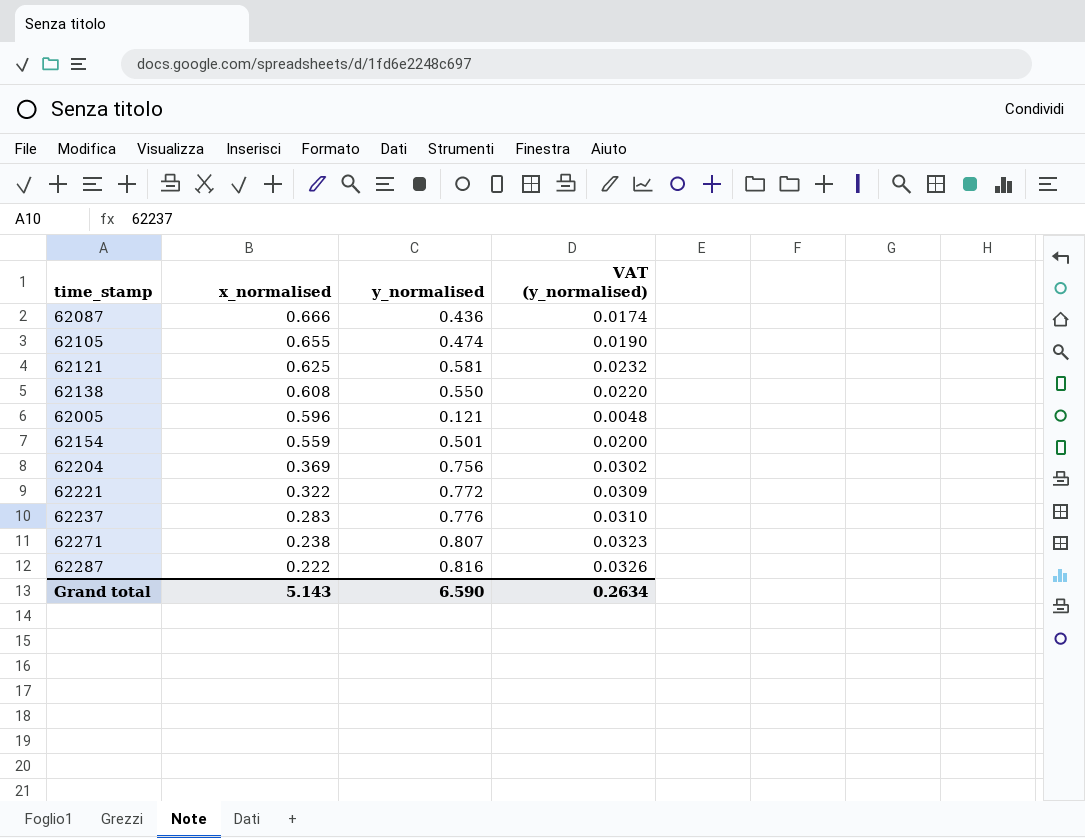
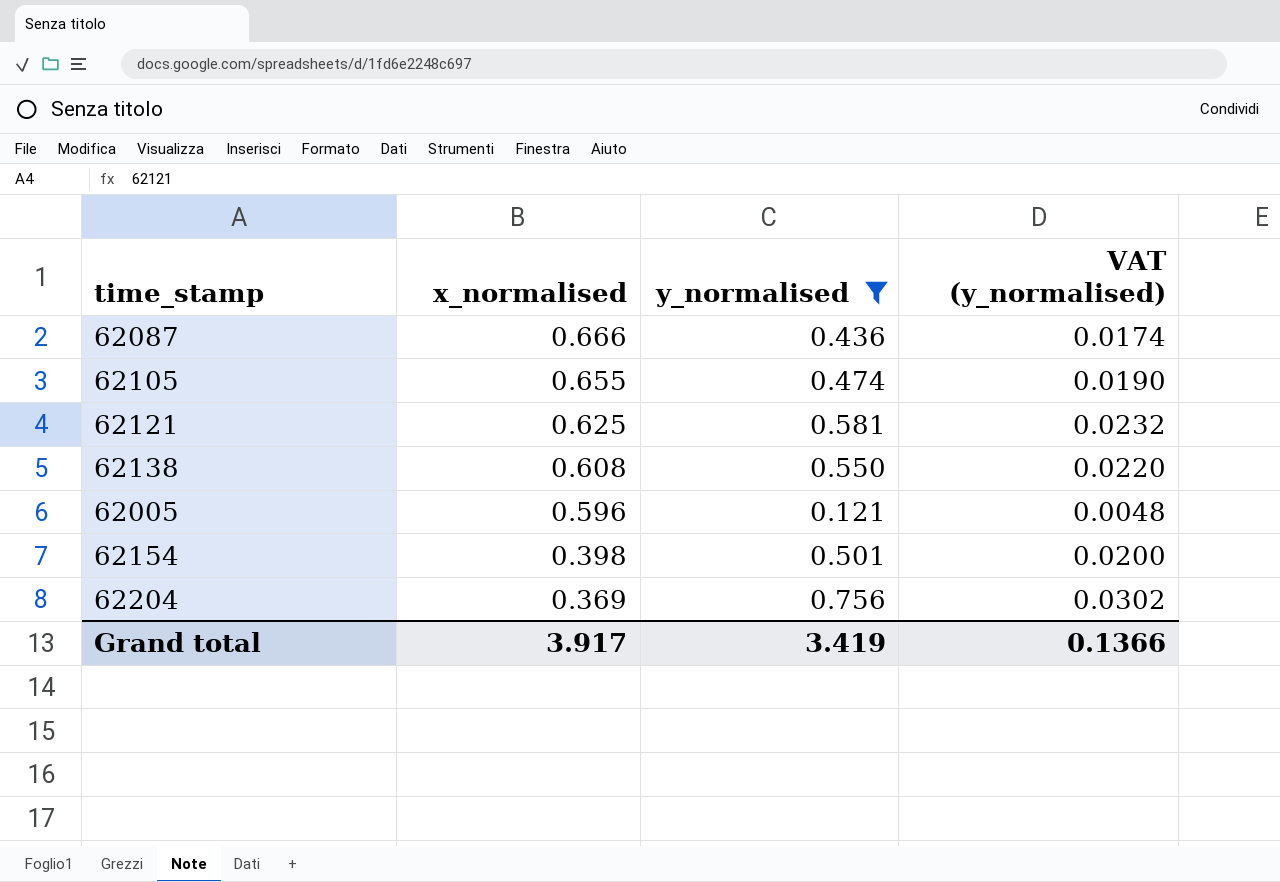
filter: none -> y_normalised <= 0.756
62154 | x_normalised: 0.559 -> 0.398
Grand total | x_normalised: 5.143 -> 3.917
Grand total | y_normalised: 6.590 -> 3.419
Grand total | VAT (y_normalised): 0.2634 -> 0.1366

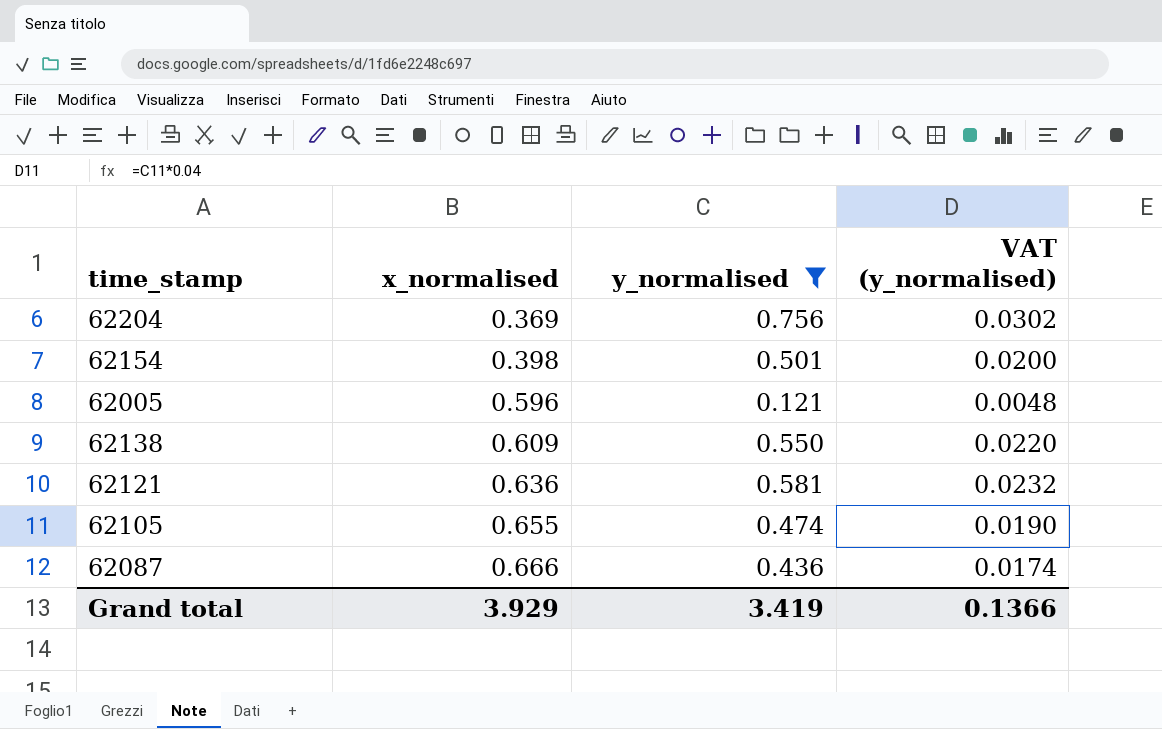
row order: x_normalised descending -> x_normalised ascending
62138 | x_normalised: 0.608 -> 0.609
62121 | x_normalised: 0.625 -> 0.636
Grand total | x_normalised: 3.917 -> 3.929

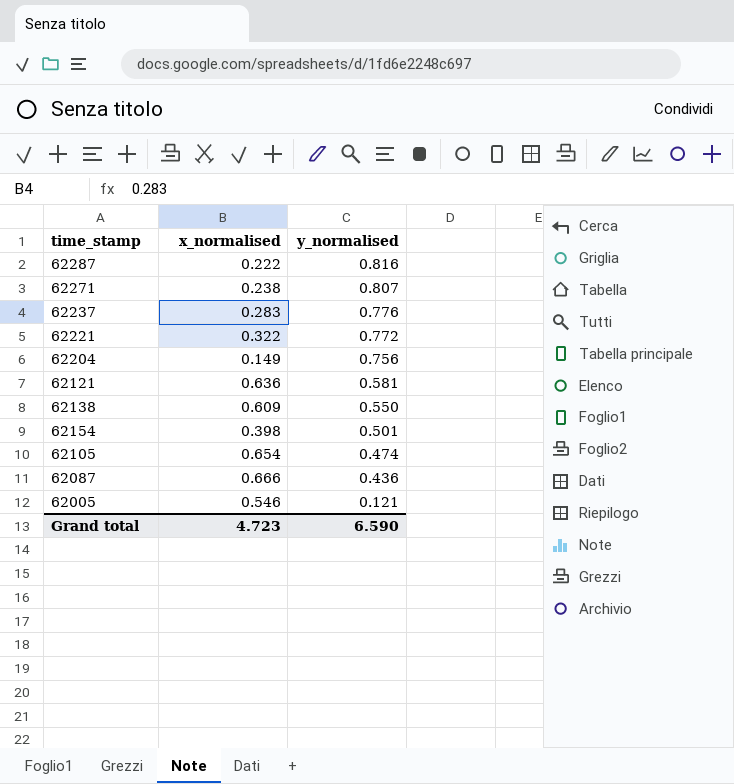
filter: y_normalised <= 0.756 -> none
row order: x_normalised ascending -> y_normalised descending
column VAT (y_normalised) | formula: [y_normalised] * 0.04 -> none
62204 | x_normalised: 0.369 -> 0.149
62105 | x_normalised: 0.655 -> 0.654
62005 | x_normalised: 0.596 -> 0.546
Grand total | x_normalised: 3.929 -> 4.723
Grand total | y_normalised: 3.419 -> 6.590

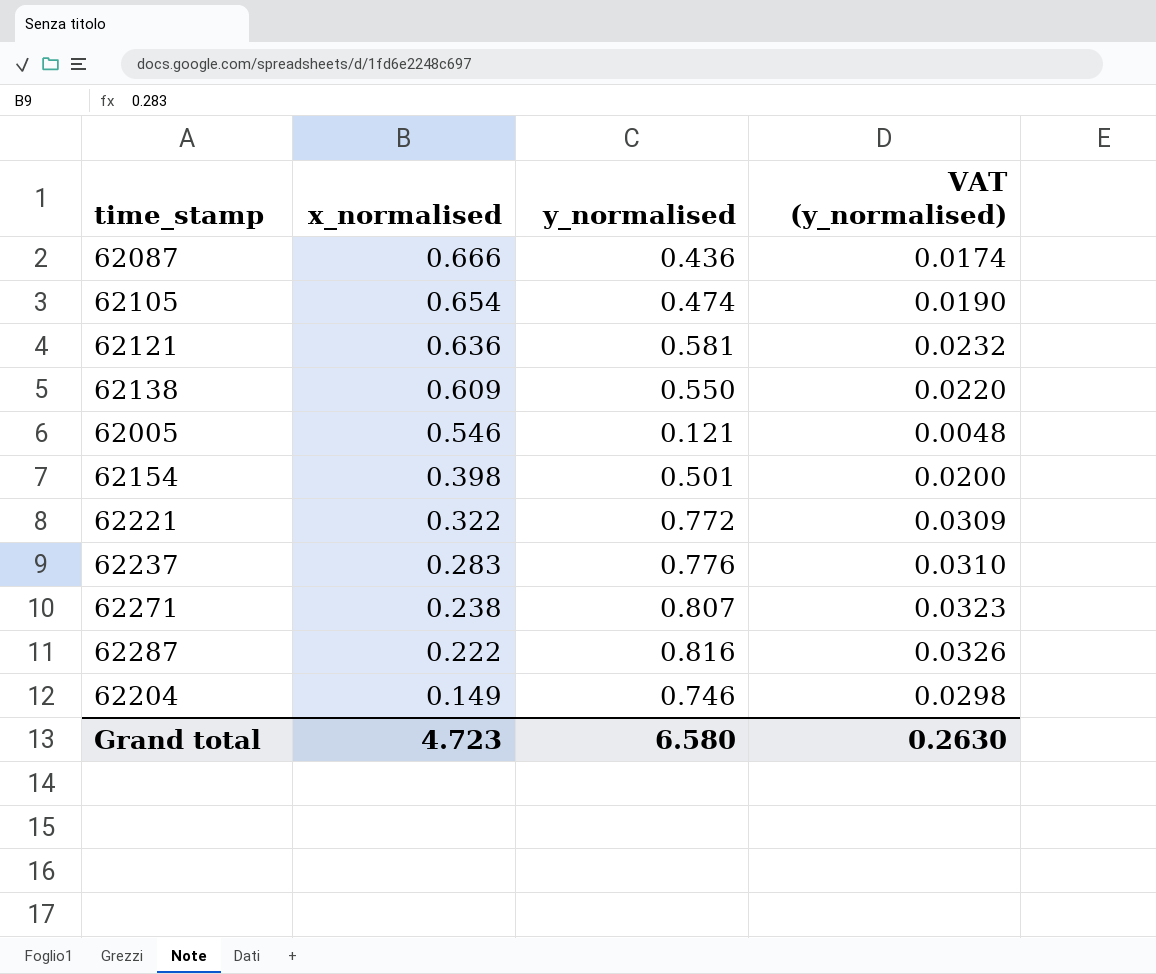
row order: y_normalised descending -> x_normalised descending
column VAT (y_normalised) | formula: none -> [y_normalised] * 0.04
62204 | y_normalised: 0.756 -> 0.746
Grand total | y_normalised: 6.590 -> 6.580

